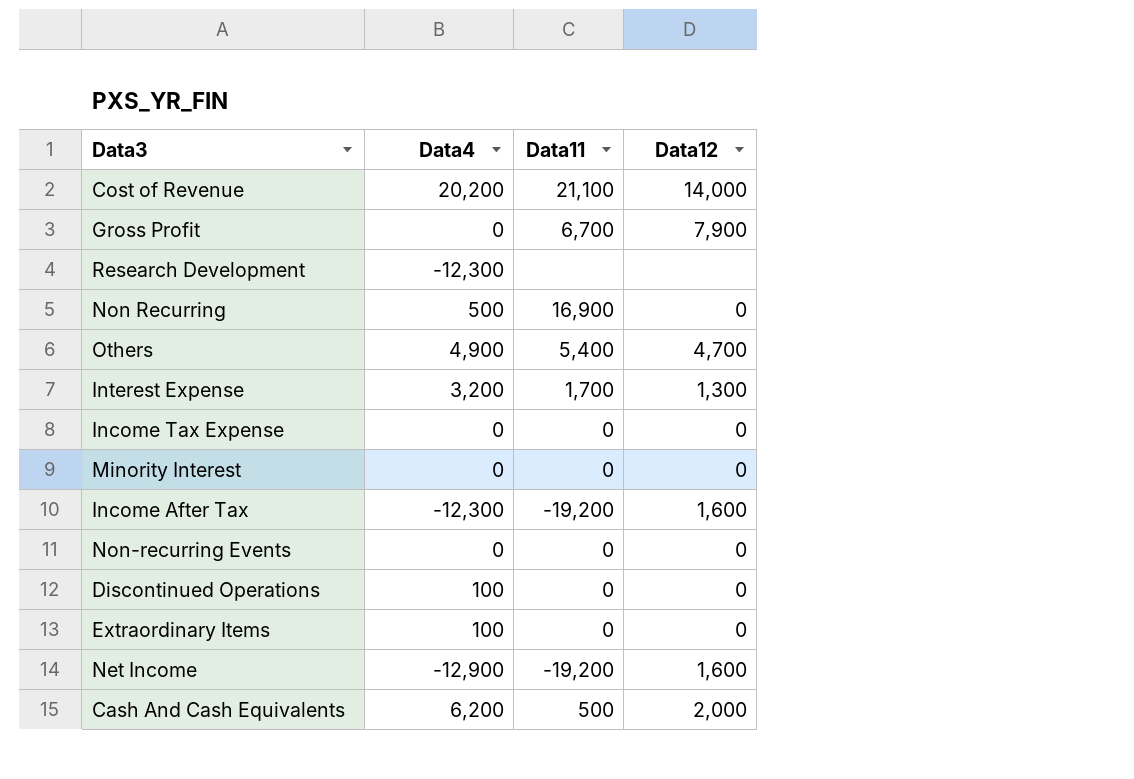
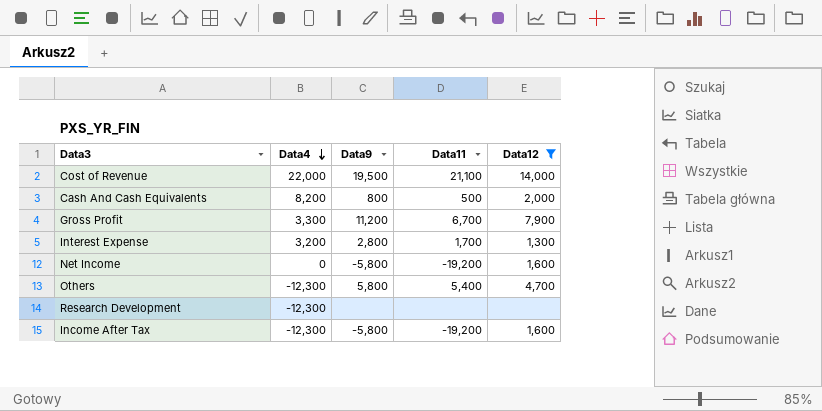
filter: none -> Data12 != 0
row order: none -> Data4 descending
column Data9 | position: none -> 3
Cost of Revenue | Data4: 20,200 -> 22,000
Cash And Cash Equivalents | Data4: 6,200 -> 8,200
Gross Profit | Data4: 0 -> 3,300
Net Income | Data4: -12,900 -> 0
Others | Data4: 4,900 -> -12,300

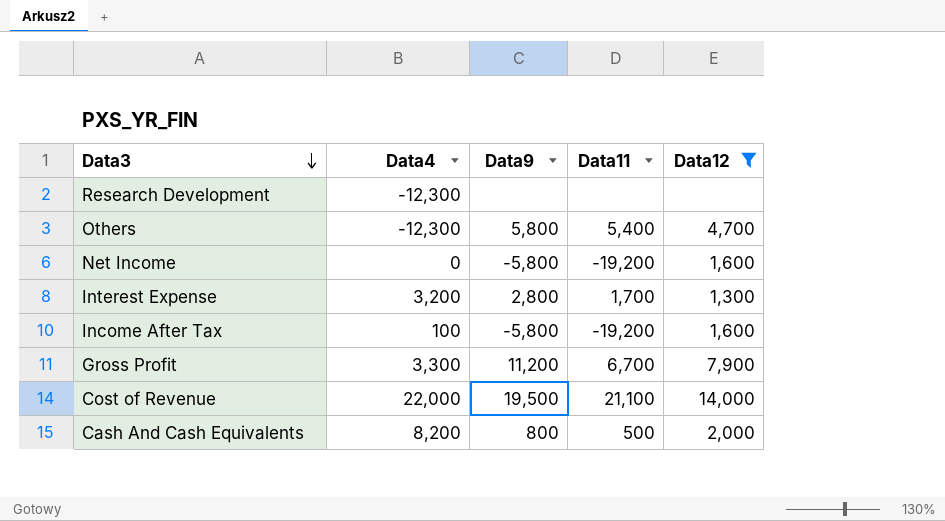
row order: Data4 descending -> Data3 descending
Income After Tax | Data4: -12,300 -> 100

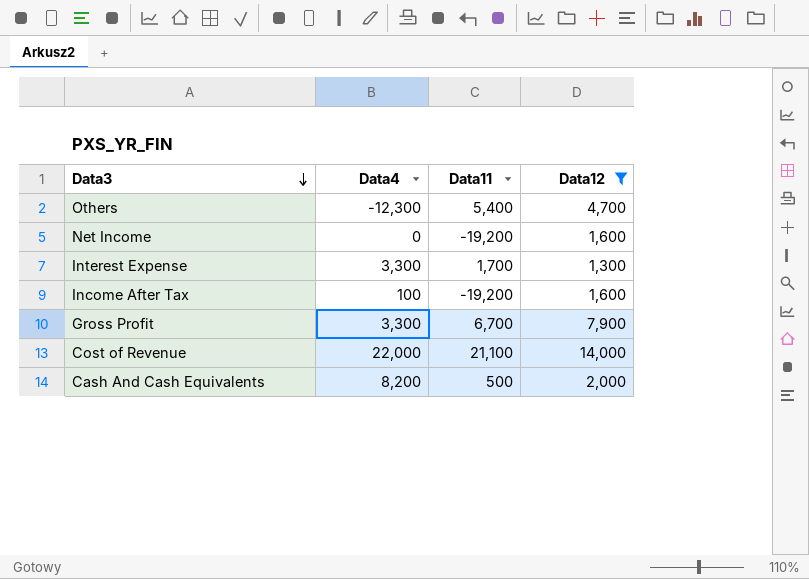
column Data9 | position: 3 -> none
row Research Development: -12,300 | none | none | none -> none
Interest Expense | Data4: 3,200 -> 3,300

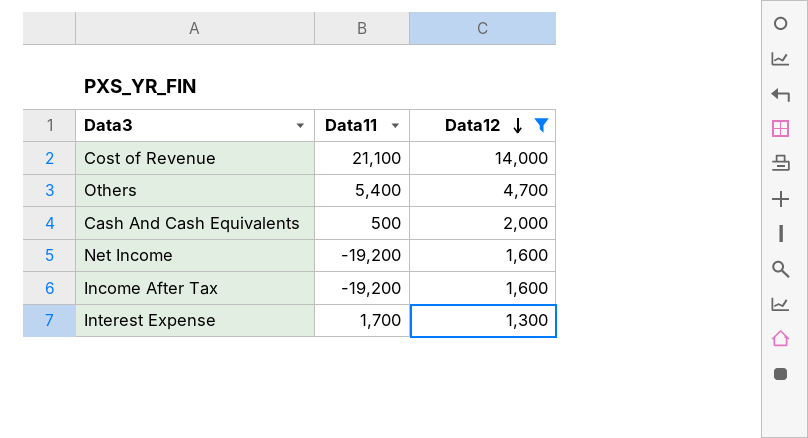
row order: Data3 descending -> Data12 descending
column Data4 | position: 2 -> none
row Gross Profit: 3,300 | 6,700 | 7,900 -> none

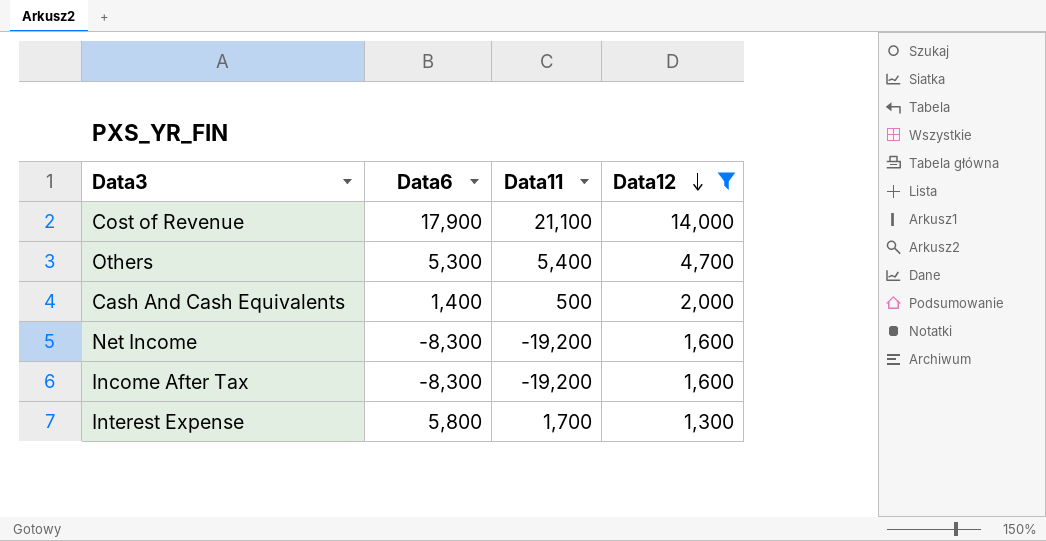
column Data6 | position: none -> 2

